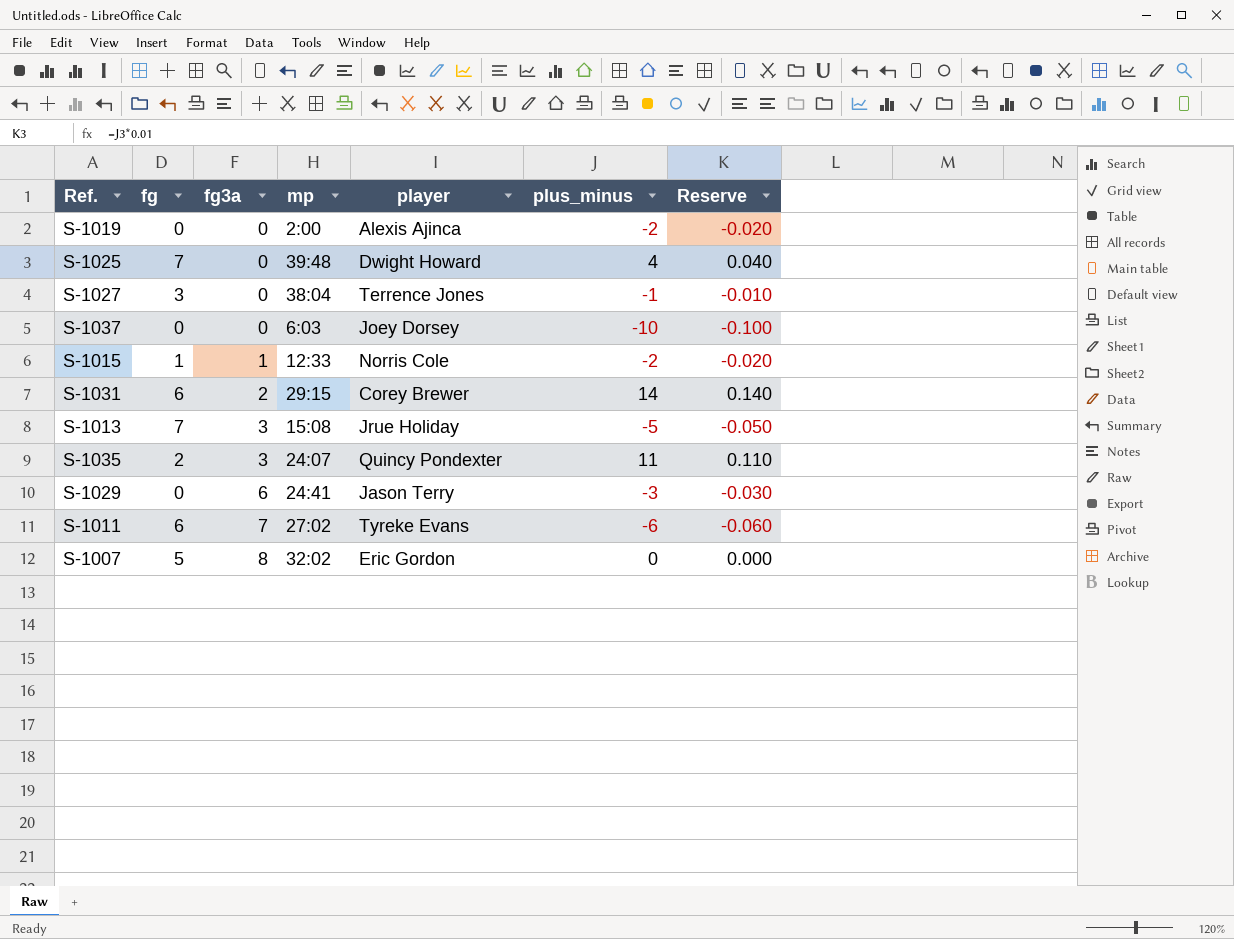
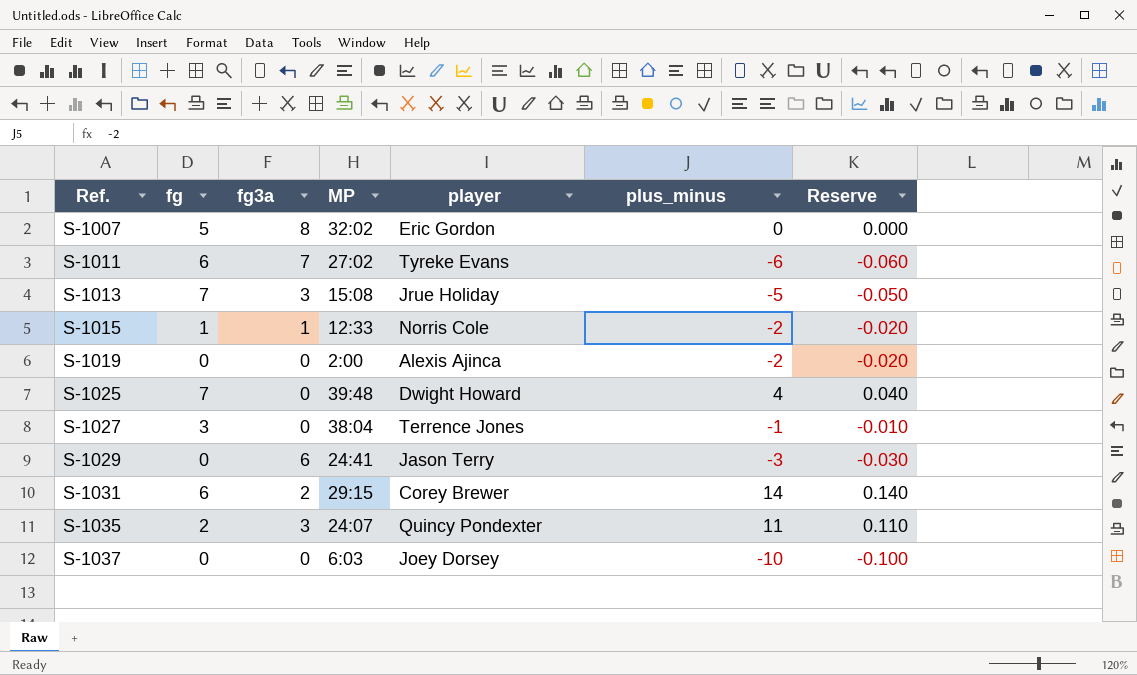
row order: fg3a ascending -> Ref. ascending
column name: mp -> MP

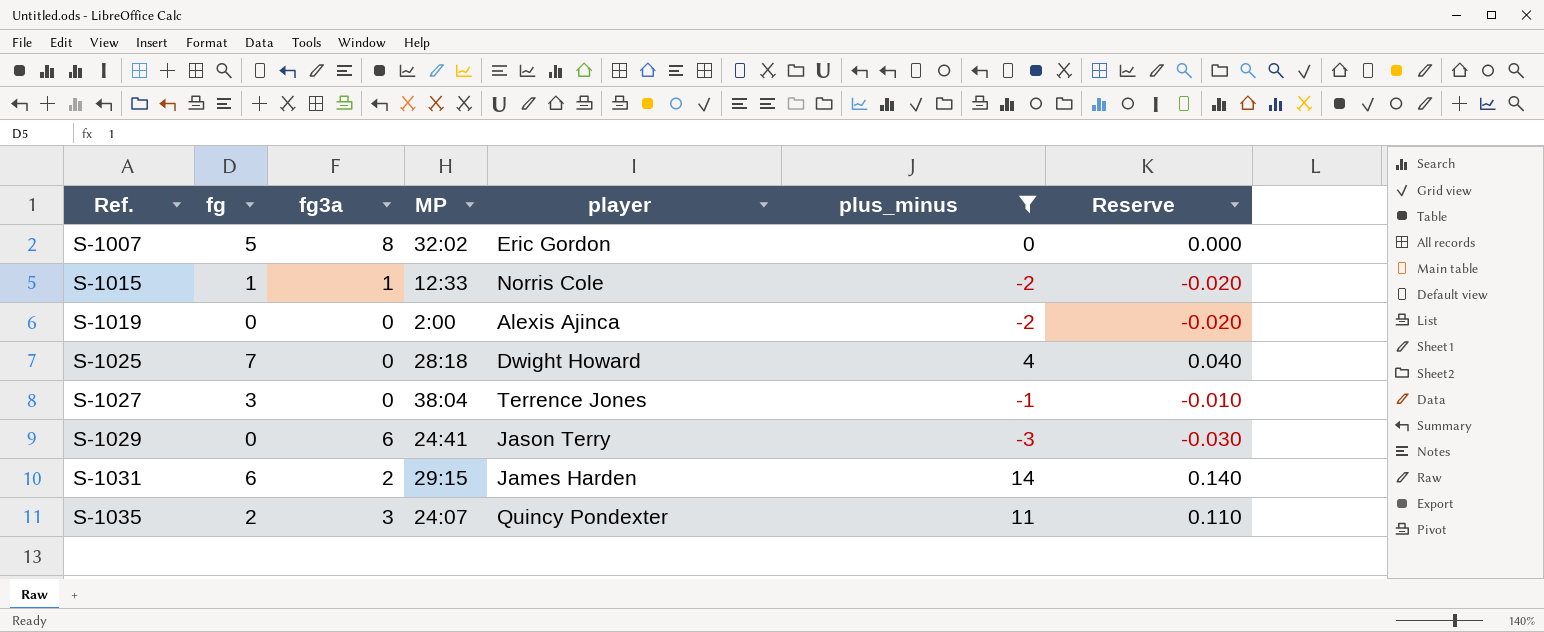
filter: none -> plus_minus >= -3
S-1025 | MP: 39:48 -> 28:18
S-1031 | player: Corey Brewer -> James Harden

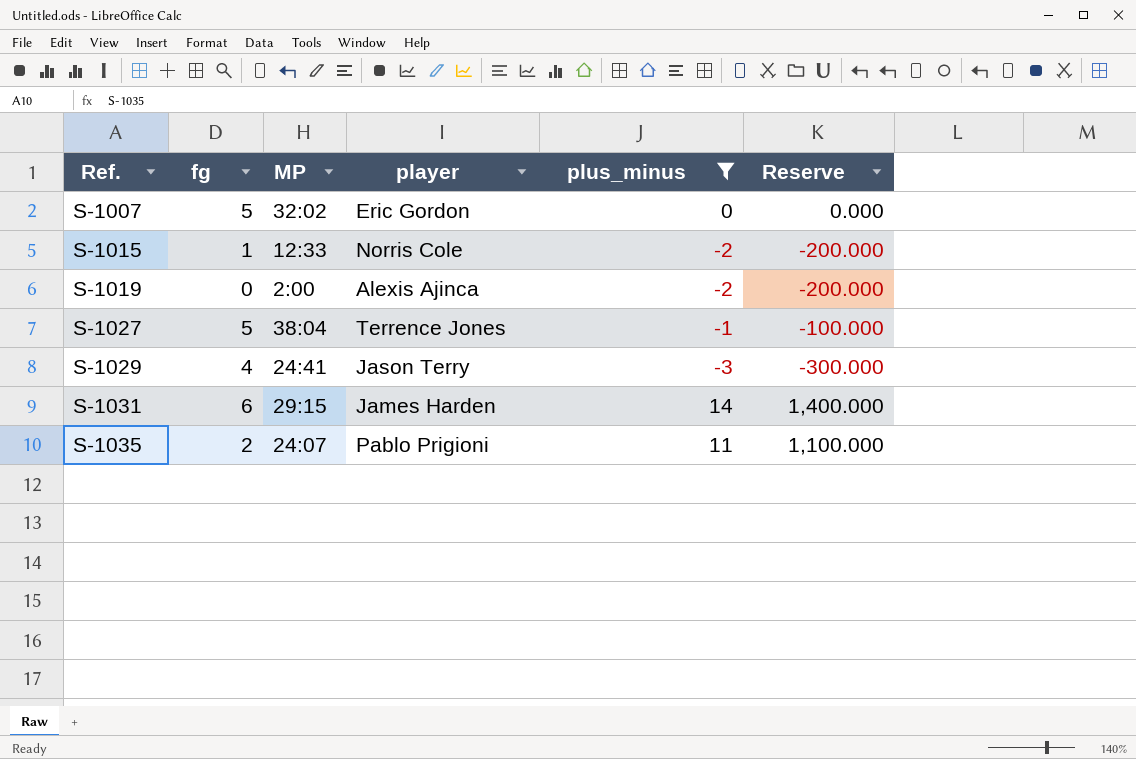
column fg3a | position: 3 -> none
column Reserve | formula: [plus_minus] * 0.01 -> [plus_minus] * 100
row S-1025: 7 | 0 | 28:18 | Dwight Howard | 4 | 0.040 -> none
S-1027 | fg: 3 -> 5
S-1029 | fg: 0 -> 4
S-1035 | player: Quincy Pondexter -> Pablo Prigioni

